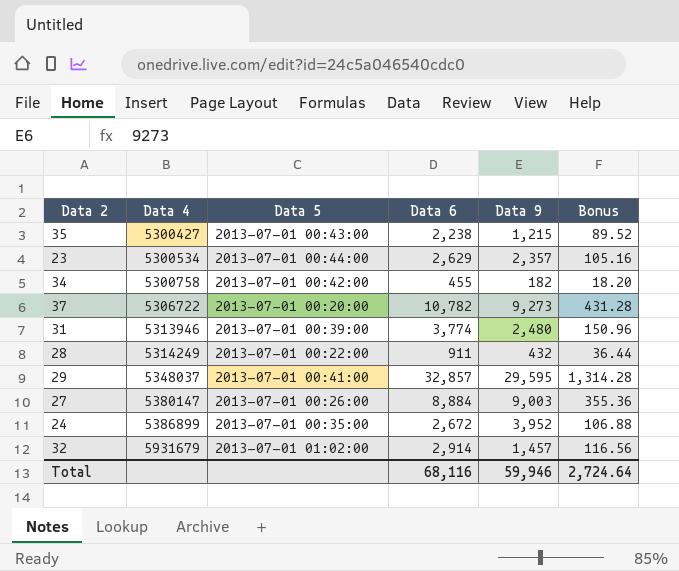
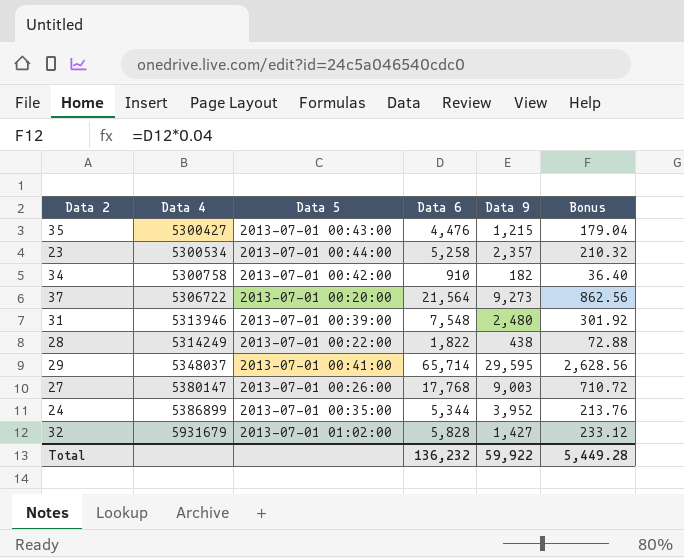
35 | Data 6: 2,238 -> 4,476
35 | Bonus: 89.52 -> 179.04
23 | Data 6: 2,629 -> 5,258
23 | Bonus: 105.16 -> 210.32
34 | Data 6: 455 -> 910
34 | Bonus: 18.20 -> 36.40
37 | Data 6: 10,782 -> 21,564
37 | Bonus: 431.28 -> 862.56
31 | Data 6: 3,774 -> 7,548
31 | Bonus: 150.96 -> 301.92
28 | Data 6: 911 -> 1,822
28 | Data 9: 432 -> 438
28 | Bonus: 36.44 -> 72.88
29 | Data 6: 32,857 -> 65,714
29 | Bonus: 1,314.28 -> 2,628.56
27 | Data 6: 8,884 -> 17,768
27 | Bonus: 355.36 -> 710.72
24 | Data 6: 2,672 -> 5,344
24 | Bonus: 106.88 -> 213.76
32 | Data 6: 2,914 -> 5,828
32 | Data 9: 1,457 -> 1,427
32 | Bonus: 116.56 -> 233.12
Total | Data 6: 68,116 -> 136,232
Total | Data 9: 59,946 -> 59,922
Total | Bonus: 2,724.64 -> 5,449.28

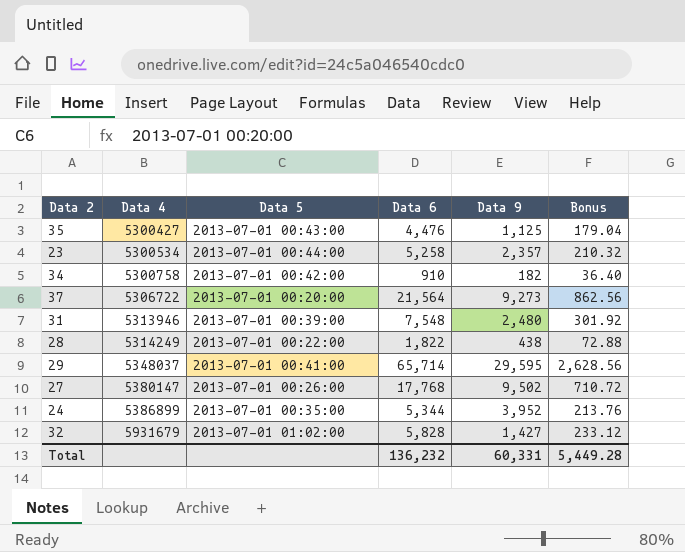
35 | Data 9: 1,215 -> 1,125
27 | Data 9: 9,003 -> 9,502
Total | Data 9: 59,922 -> 60,331

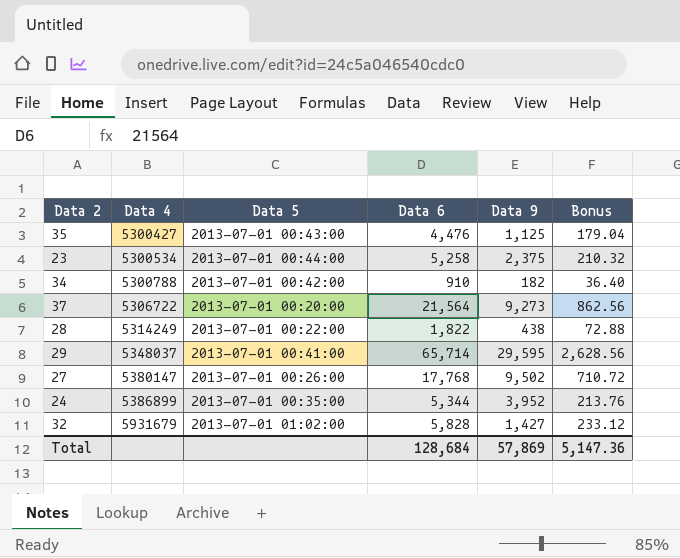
row 31: 5313946 | 2013-07-01 00:39:00 | 7,548 | 2,480 | 301.92 -> none
23 | Data 9: 2,357 -> 2,375
34 | Data 4: 5300758 -> 5300788
Total | Data 6: 136,232 -> 128,684
Total | Data 9: 60,331 -> 57,869
Total | Bonus: 5,449.28 -> 5,147.36

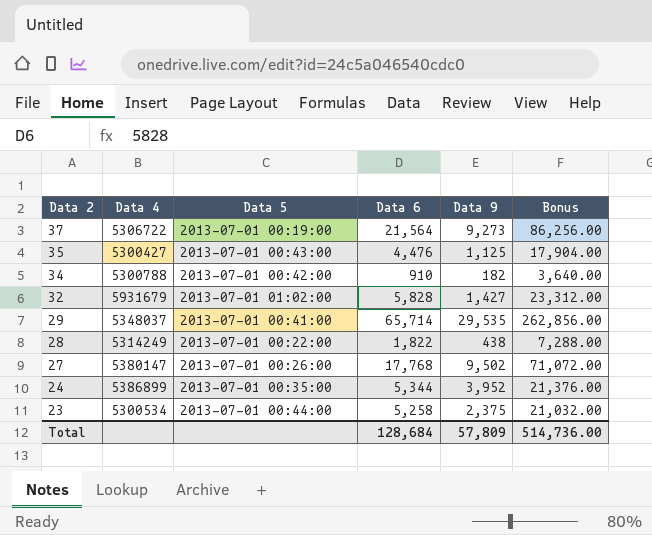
row order: Data 4 ascending -> Data 2 descending
column Bonus | formula: [Data 6] * 0.04 -> [Data 6] * 4
37 | Data 5: 2013-07-01 00:20:00 -> 2013-07-01 00:19:00
29 | Data 9: 29,595 -> 29,535
Total | Data 9: 57,869 -> 57,809
Total | Bonus: 5,147.36 -> 514,736.00

